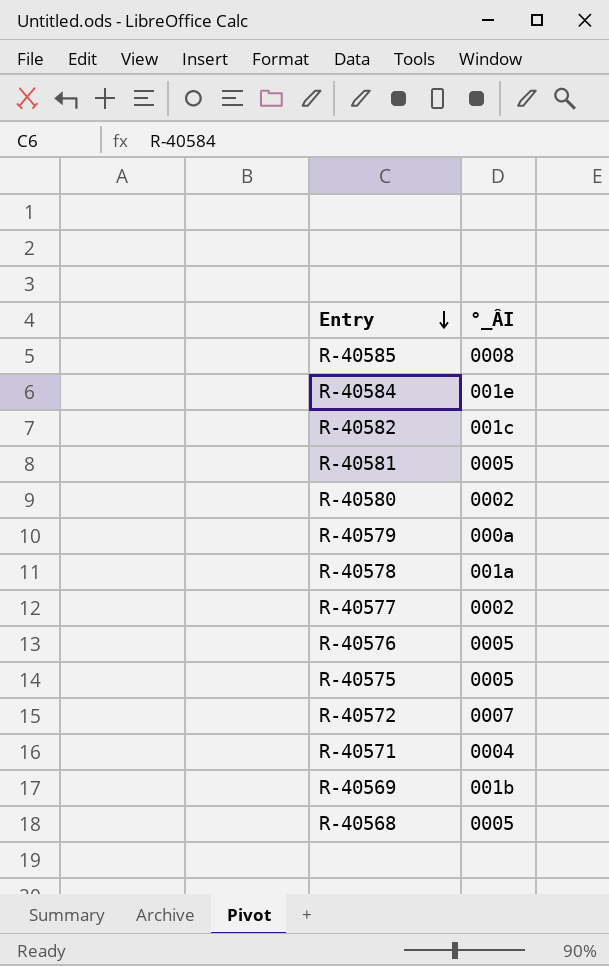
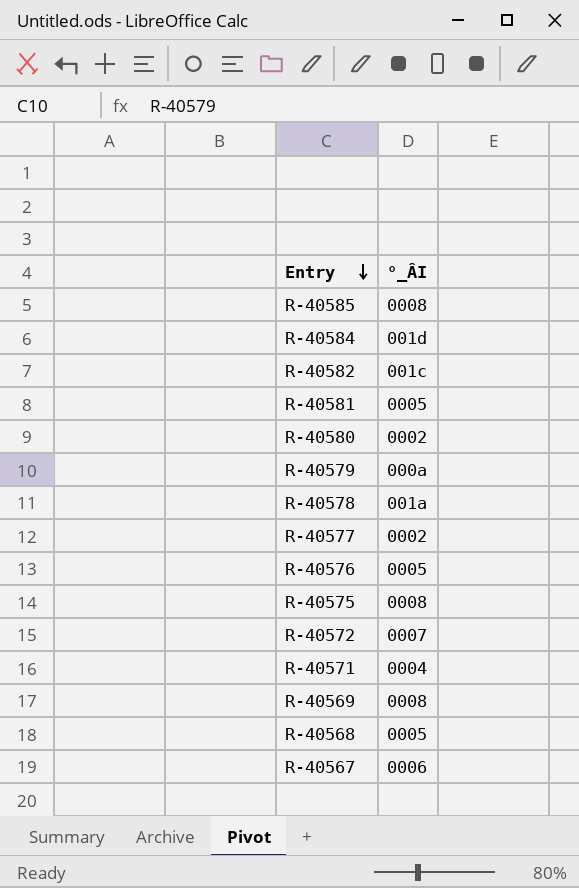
R-40584 | °_ÂI: 001e -> 001d
R-40575 | °_ÂI: 0005 -> 0008
R-40569 | °_ÂI: 001b -> 0008
row R-40567: none -> 0006

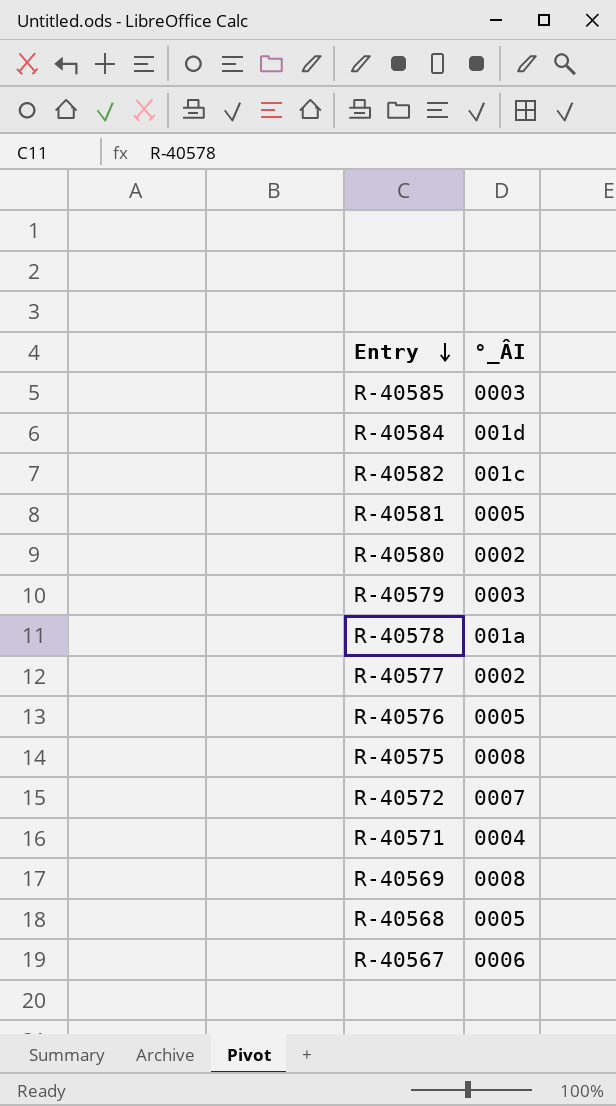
R-40585 | °_ÂI: 0008 -> 0003
R-40579 | °_ÂI: 000a -> 0003

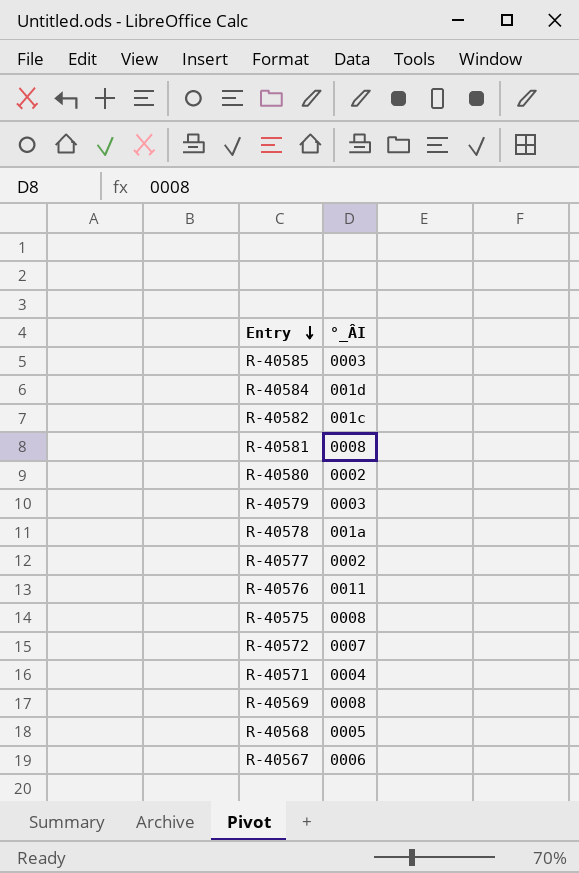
R-40581 | °_ÂI: 0005 -> 0008
R-40576 | °_ÂI: 0005 -> 0011

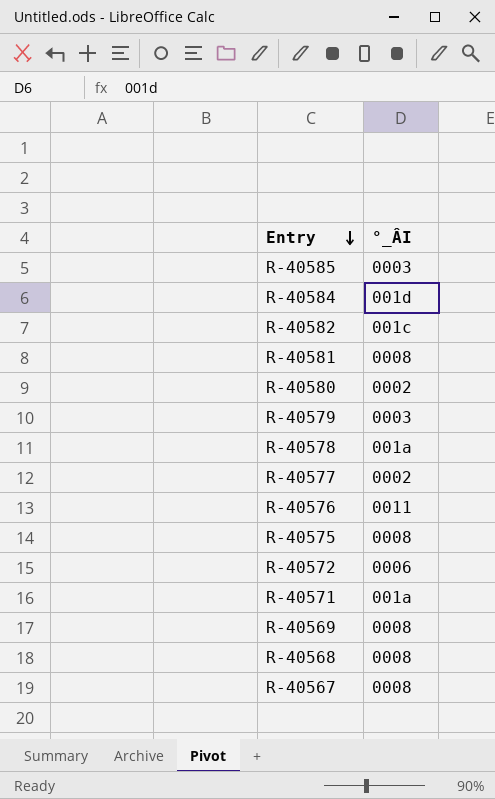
R-40572 | °_ÂI: 0007 -> 0006
R-40571 | °_ÂI: 0004 -> 001a
R-40568 | °_ÂI: 0005 -> 0008
R-40567 | °_ÂI: 0006 -> 0008

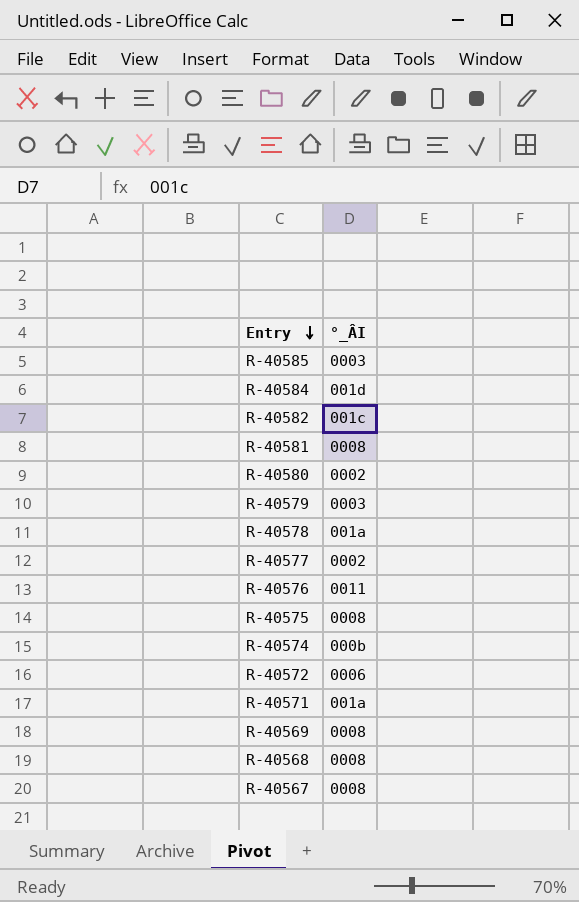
row R-40574: none -> 000b

